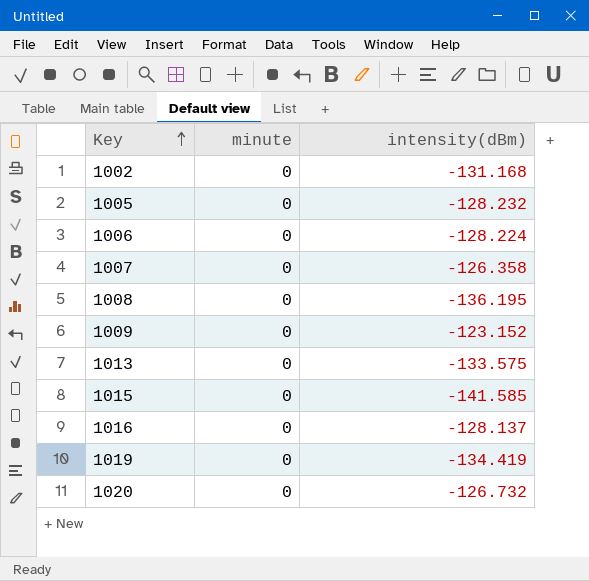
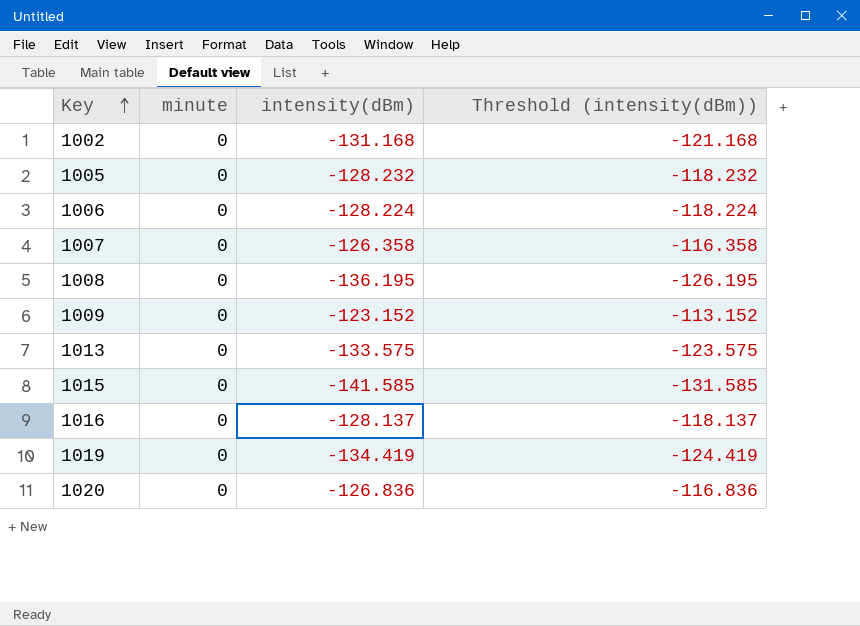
column Threshold (intensity(dBm)) | formula: none -> [intensity(dBm)] + 10
1020 | intensity(dBm): -126.732 -> -126.836

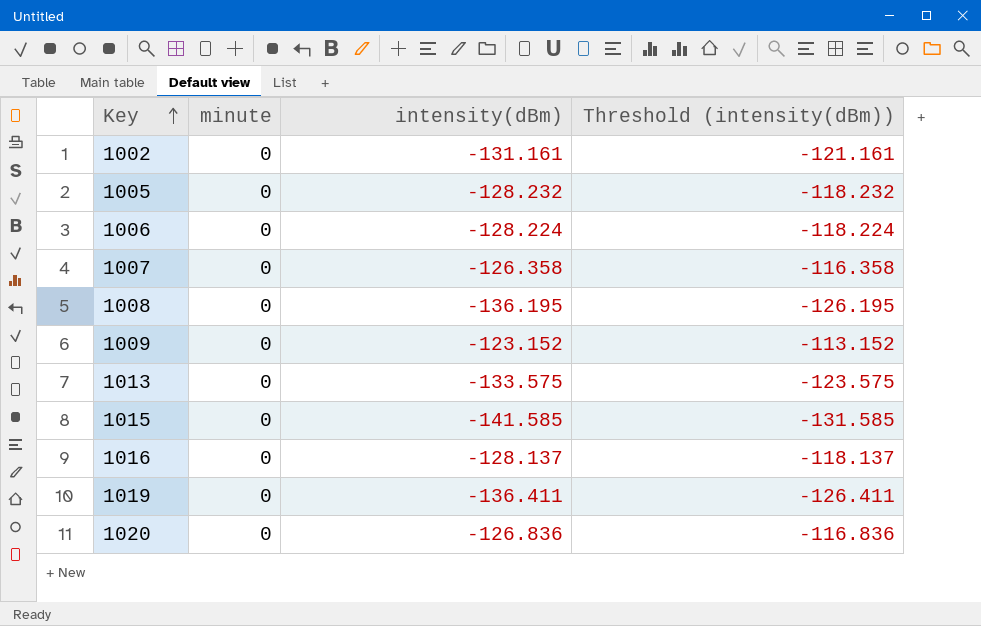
1002 | intensity(dBm): -131.168 -> -131.161
1002 | Threshold (intensity(dBm)): -121.168 -> -121.161
1019 | intensity(dBm): -134.419 -> -136.411
1019 | Threshold (intensity(dBm)): -124.419 -> -126.411

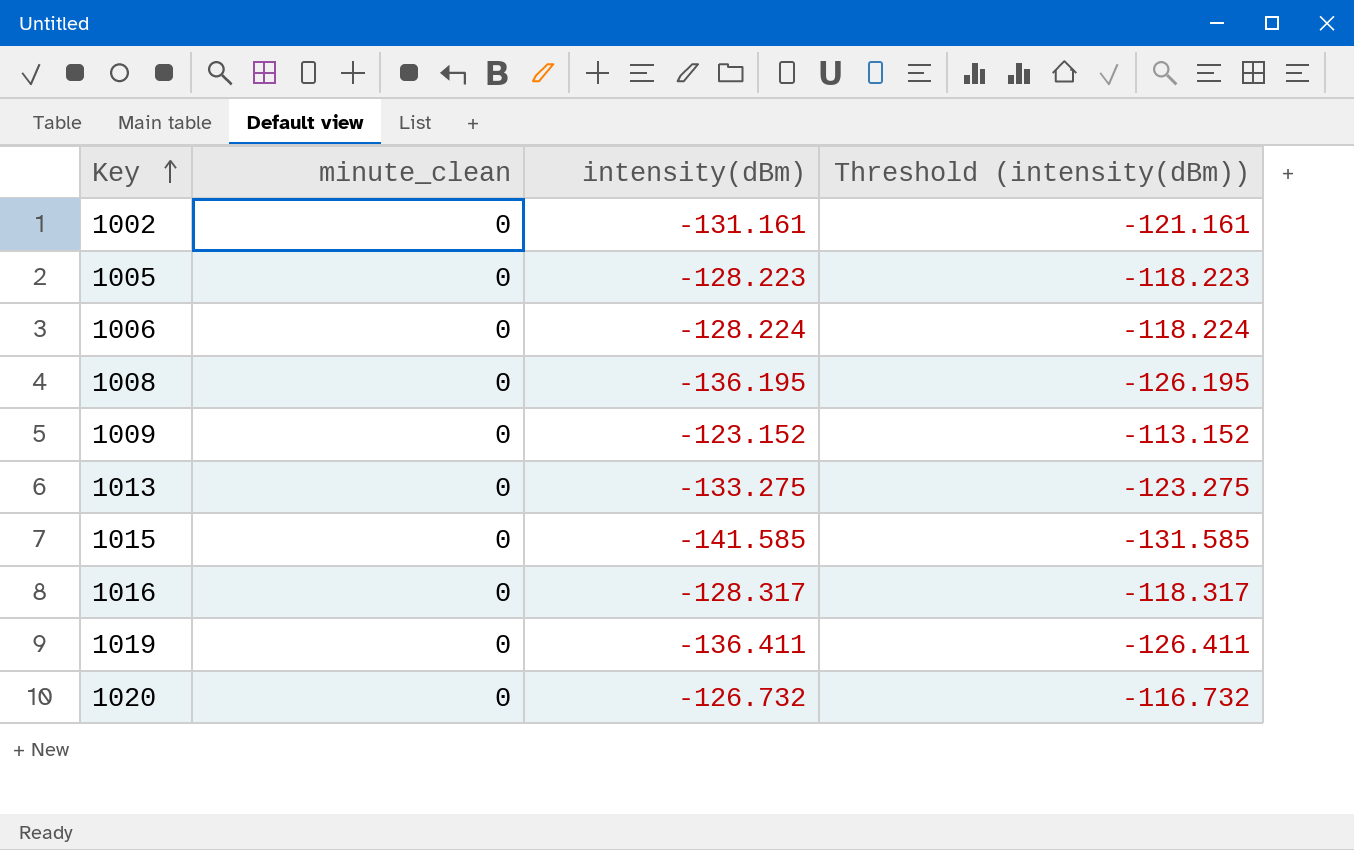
column name: minute -> minute_clean
row 1007: 0 | -126.358 | -116.358 -> none
1005 | intensity(dBm): -128.232 -> -128.223
1005 | Threshold (intensity(dBm)): -118.232 -> -118.223
1013 | intensity(dBm): -133.575 -> -133.275
1013 | Threshold (intensity(dBm)): -123.575 -> -123.275
1016 | intensity(dBm): -128.137 -> -128.317
1016 | Threshold (intensity(dBm)): -118.137 -> -118.317
1020 | intensity(dBm): -126.836 -> -126.732
1020 | Threshold (intensity(dBm)): -116.836 -> -116.732

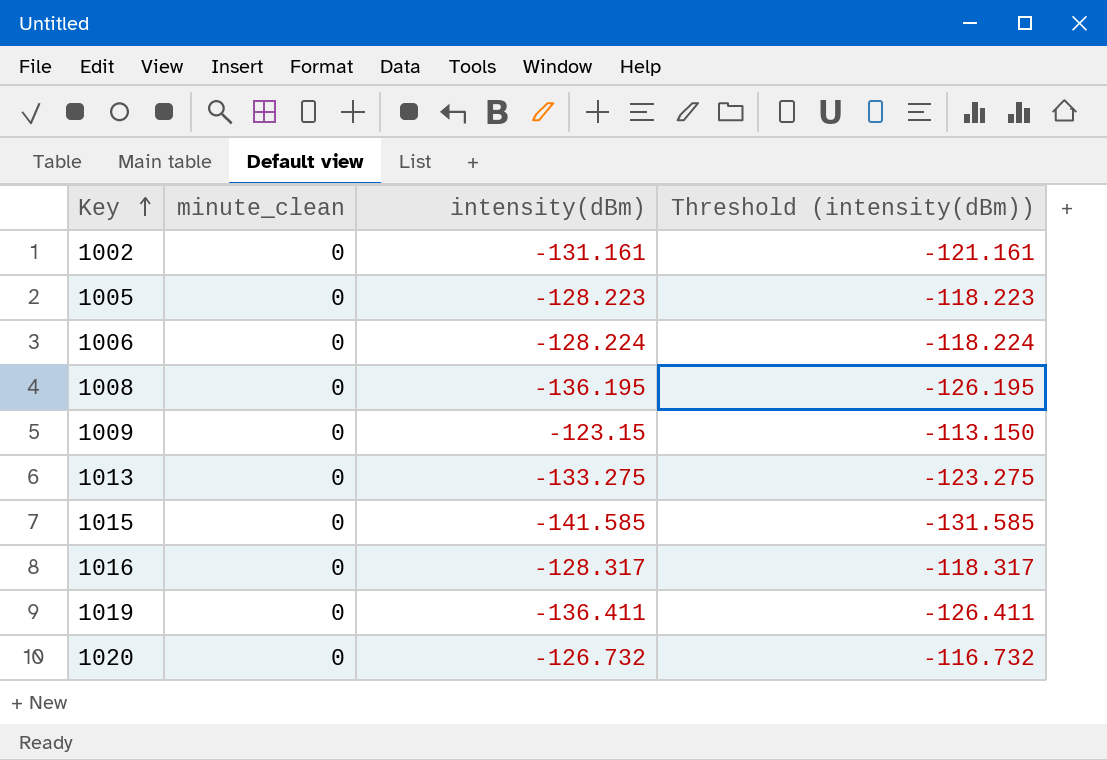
1009 | intensity(dBm): -123.152 -> -123.15
1009 | Threshold (intensity(dBm)): -113.152 -> -113.150

